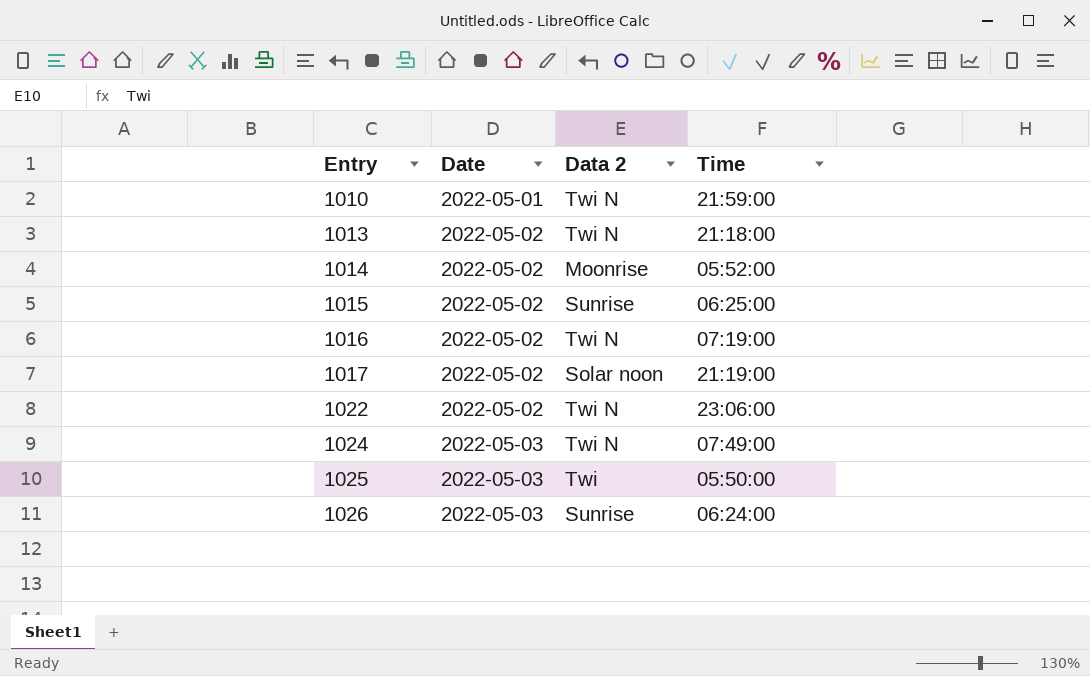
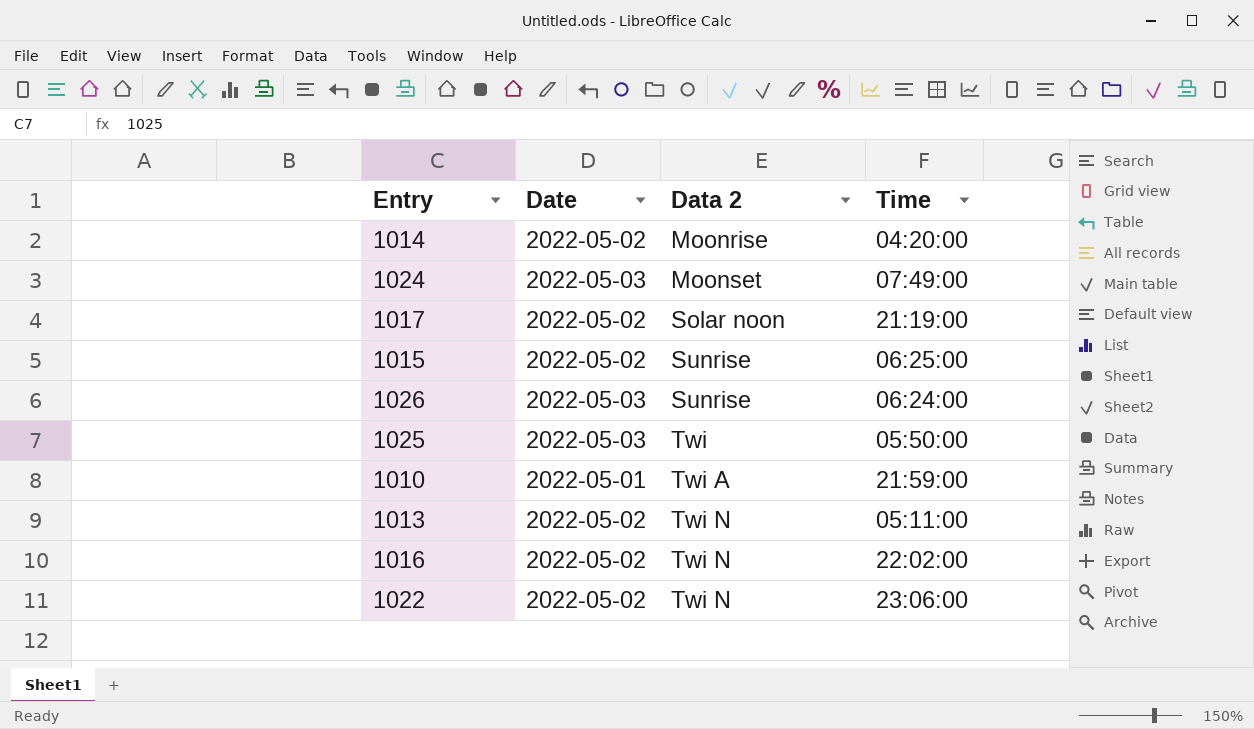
row order: Entry ascending -> Data 2 ascending
1014 | Time: 05:52:00 -> 04:20:00
1024 | Data 2: Twi N -> Moonset
1010 | Data 2: Twi N -> Twi A
1013 | Time: 21:18:00 -> 05:11:00
1016 | Time: 07:19:00 -> 22:02:00

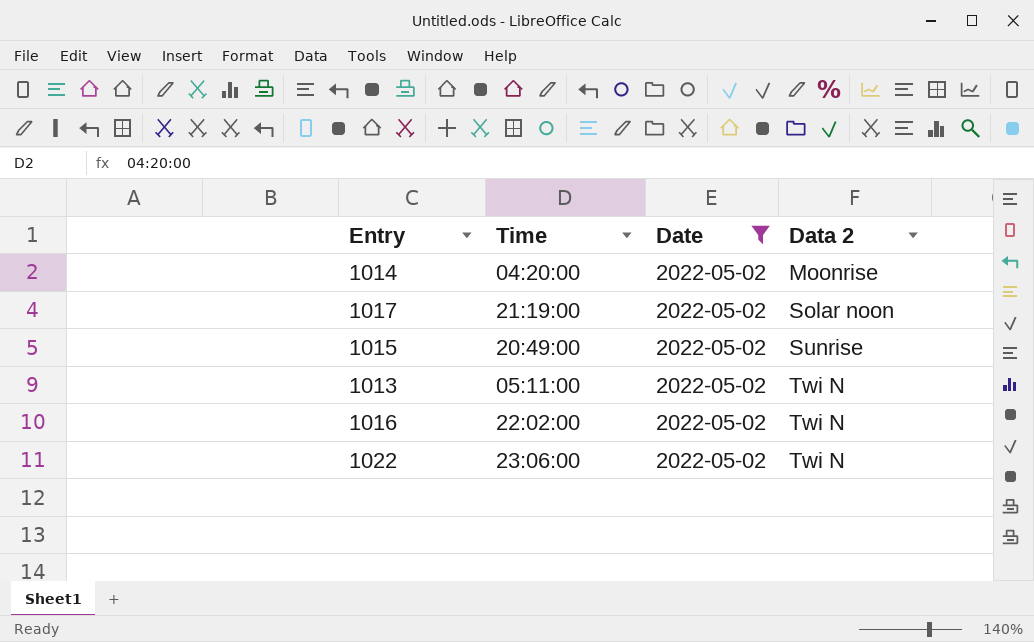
filter: none -> Date = 2022-05-02
column Time | position: 4 -> 2
1015 | Time: 06:25:00 -> 20:49:00

